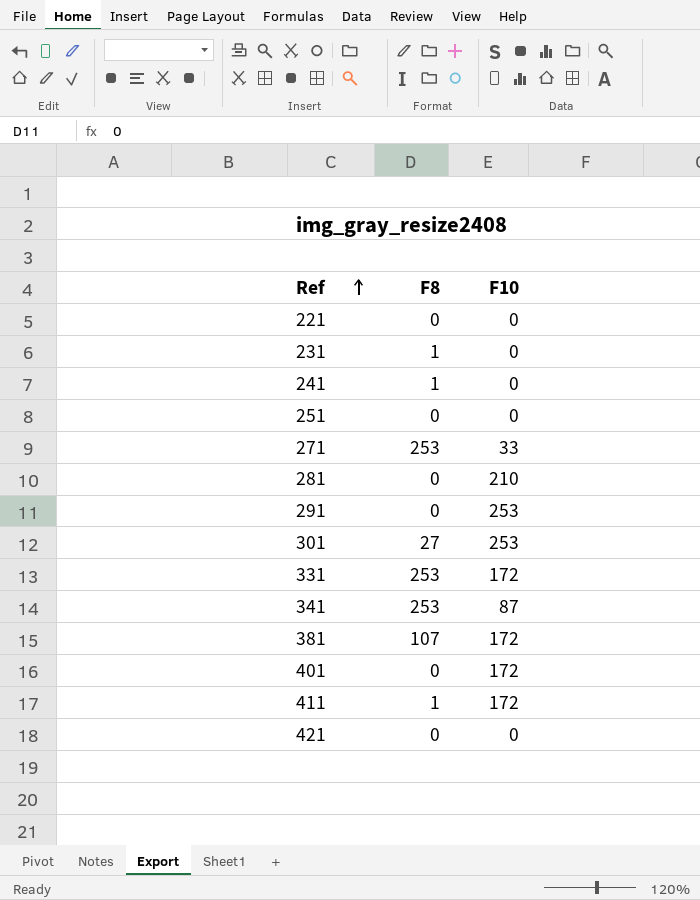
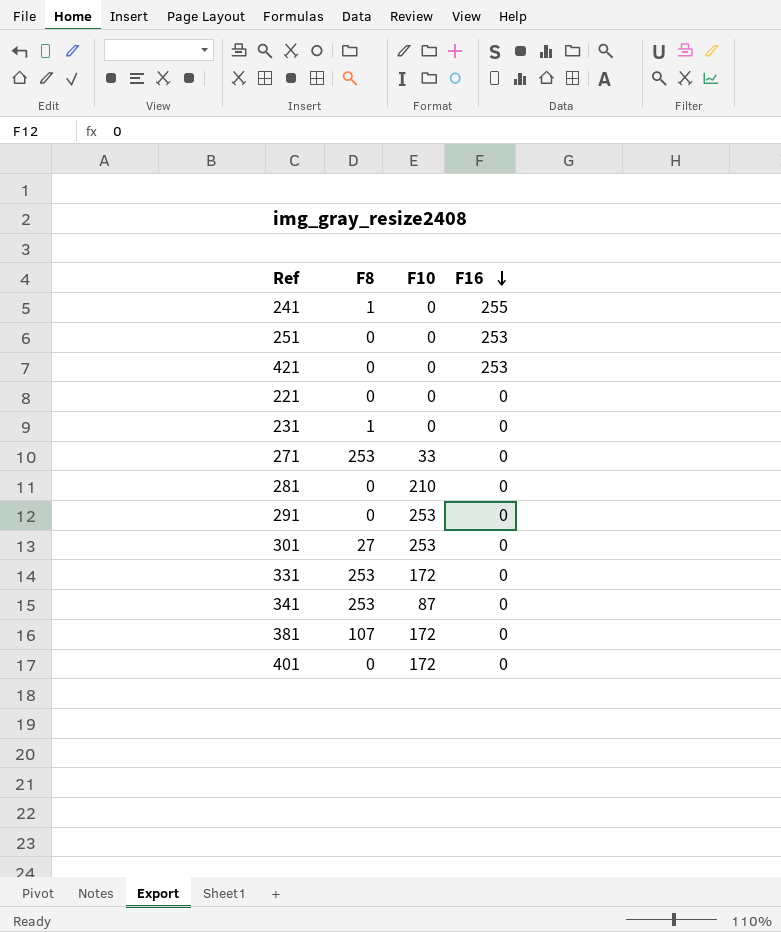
row order: Ref ascending -> F16 descending
column F16 | position: none -> 4
row 411: 1 | 172 -> none

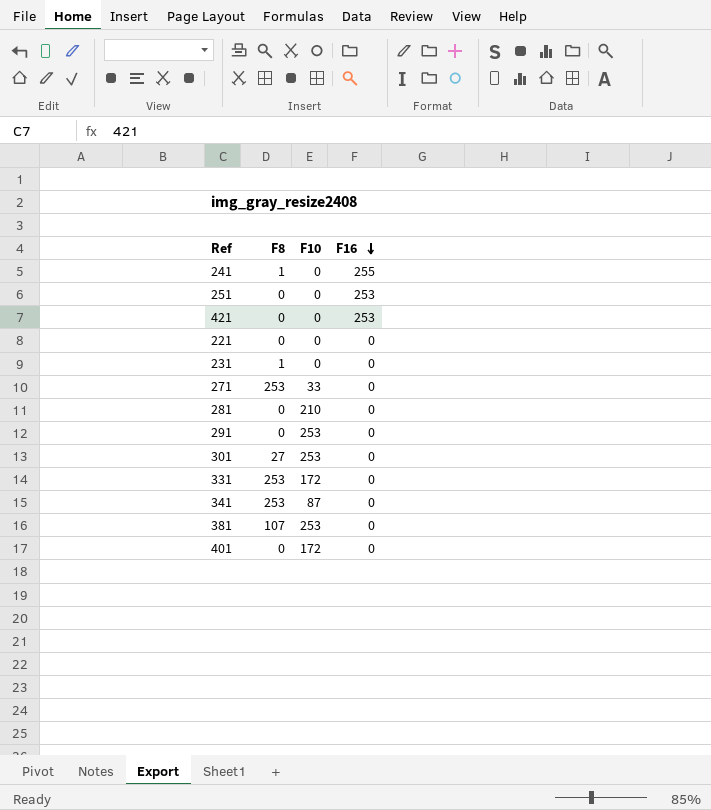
381 | F10: 172 -> 253

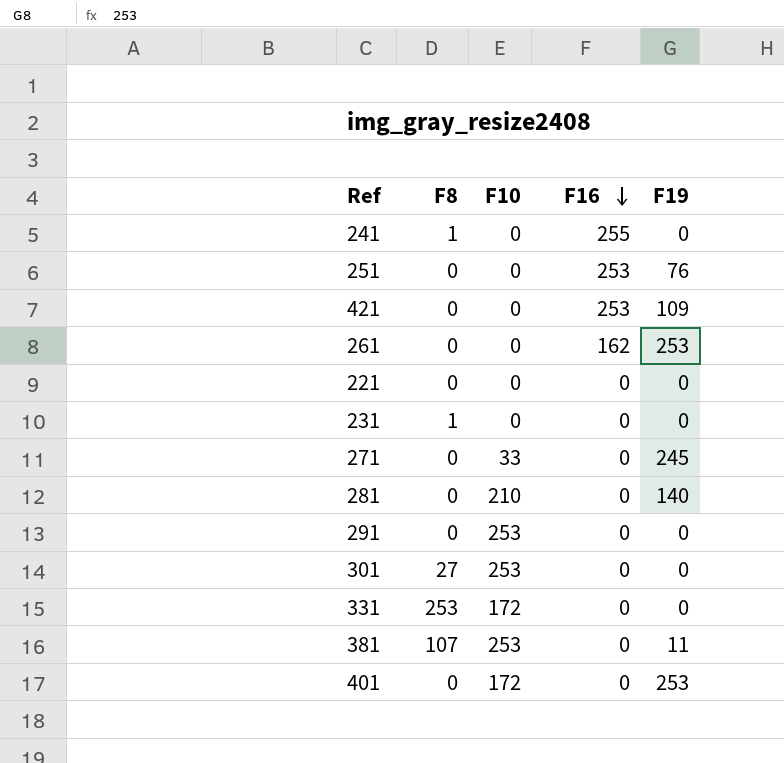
column F19 | position: none -> 5
row 341: 253 | 87 | 0 -> none
row 261: none -> 0 | 0 | 162 | 253
271 | F8: 253 -> 0

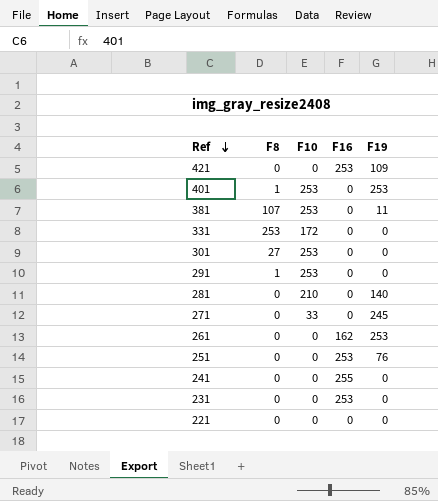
row order: F16 descending -> Ref descending
401 | F8: 0 -> 1
401 | F10: 172 -> 253
291 | F8: 0 -> 1
241 | F8: 1 -> 0
231 | F8: 1 -> 0
231 | F16: 0 -> 253

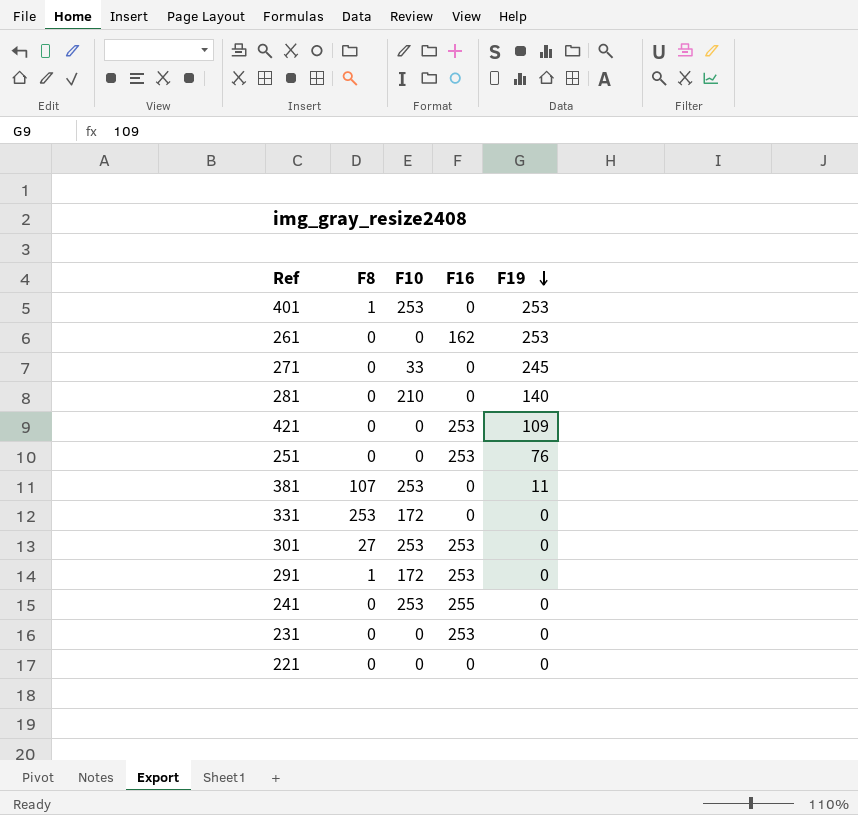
row order: Ref descending -> F19 descending
301 | F16: 0 -> 253
291 | F10: 253 -> 172
291 | F16: 0 -> 253
241 | F10: 0 -> 253

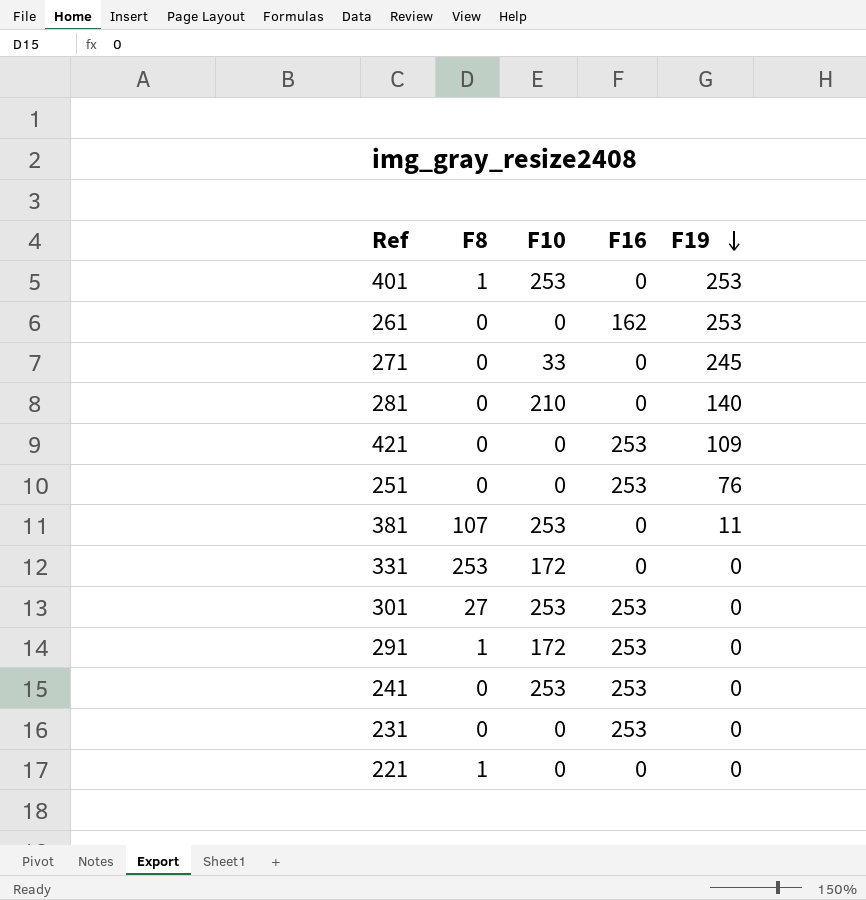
241 | F16: 255 -> 253
221 | F8: 0 -> 1

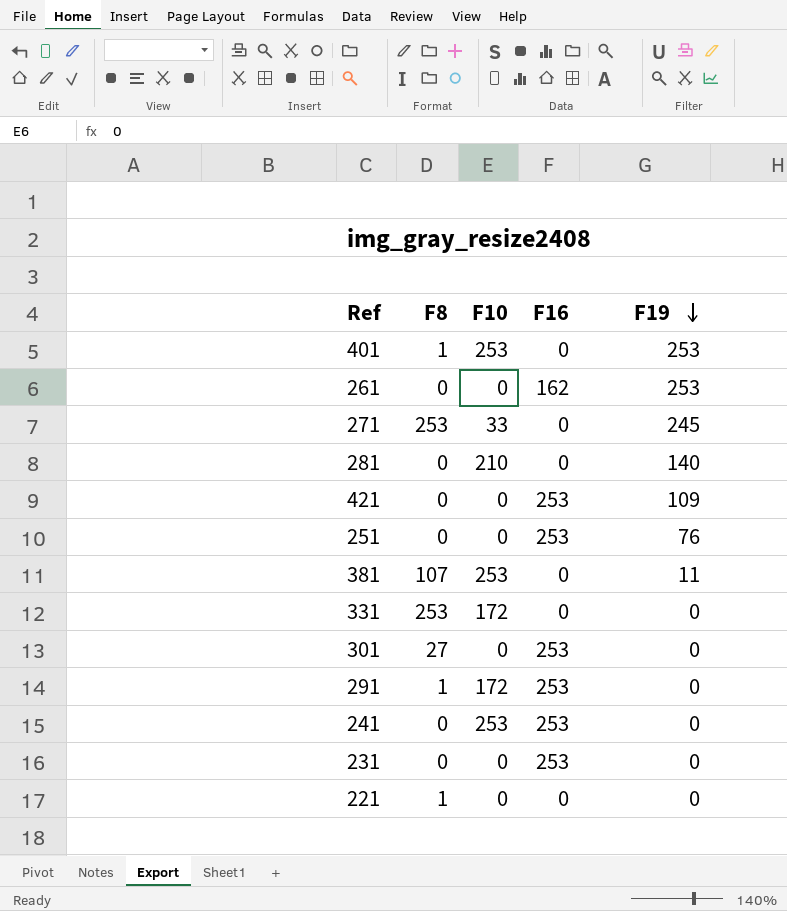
271 | F8: 0 -> 253
301 | F10: 253 -> 0

